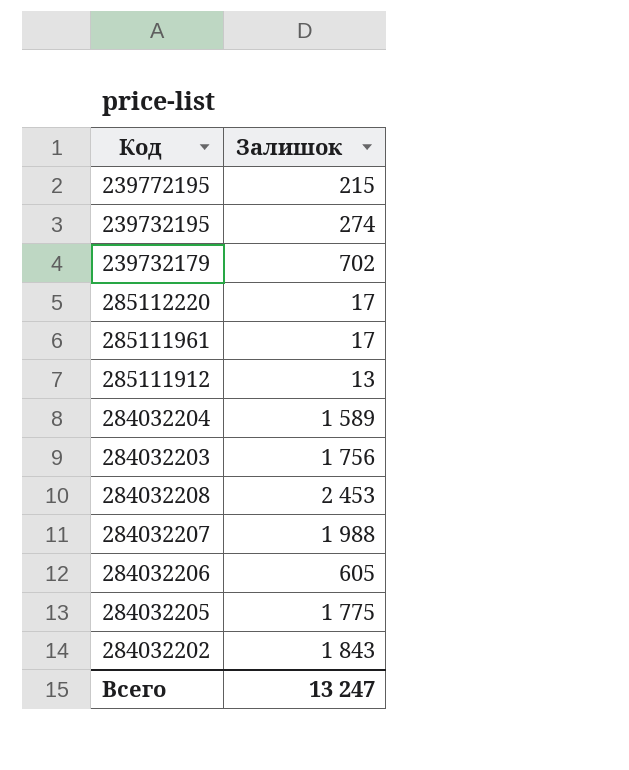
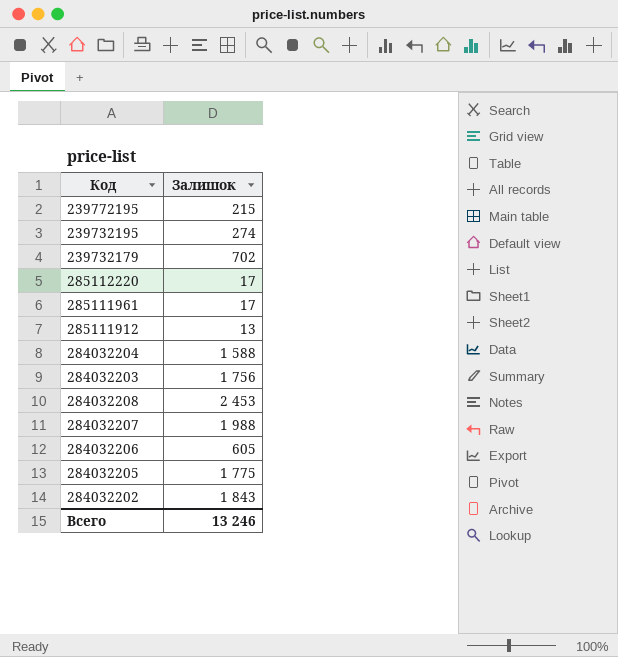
284032204 | Залишок: 1 589 -> 1 588
Всего | Залишок: 13 247 -> 13 246

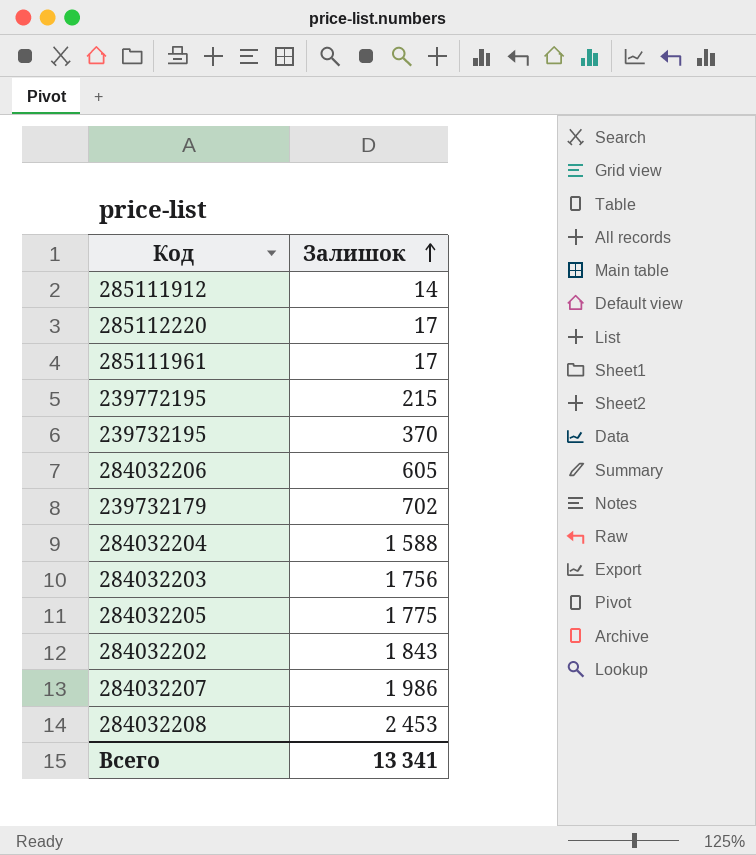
row order: none -> Залишок ascending
285111912 | Залишок: 13 -> 14
239732195 | Залишок: 274 -> 370
284032207 | Залишок: 1 988 -> 1 986
Всего | Залишок: 13 246 -> 13 341

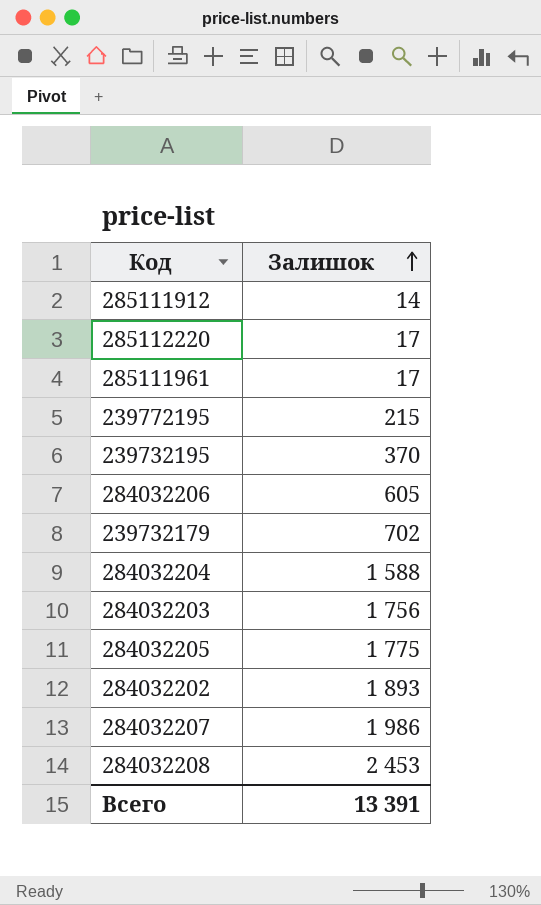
284032202 | Залишок: 1 843 -> 1 893
Всего | Залишок: 13 341 -> 13 391

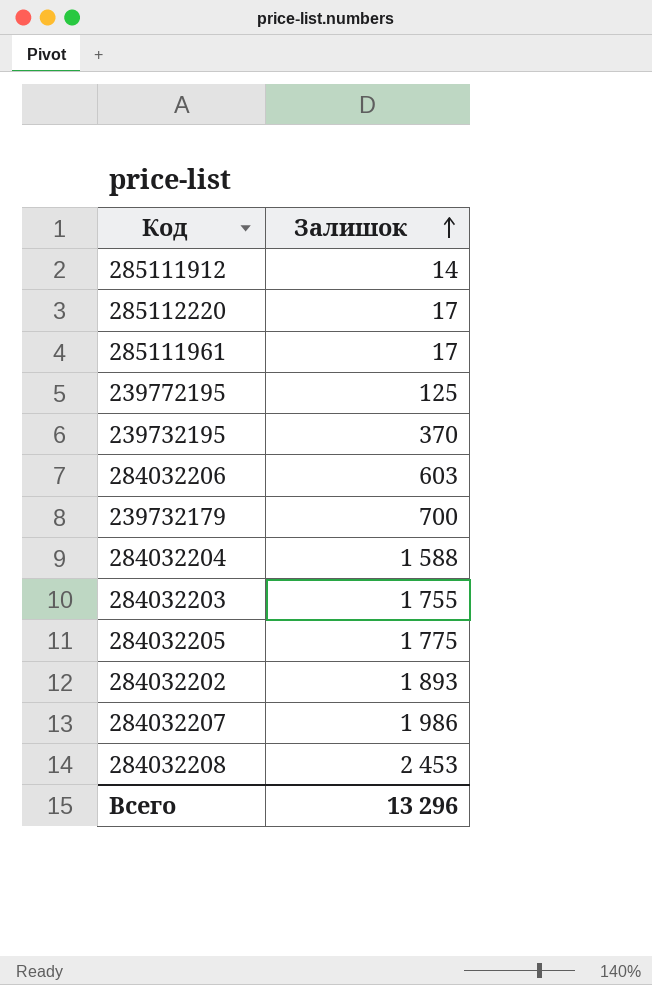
239772195 | Залишок: 215 -> 125
284032206 | Залишок: 605 -> 603
239732179 | Залишок: 702 -> 700
284032203 | Залишок: 1 756 -> 1 755
Всего | Залишок: 13 391 -> 13 296

